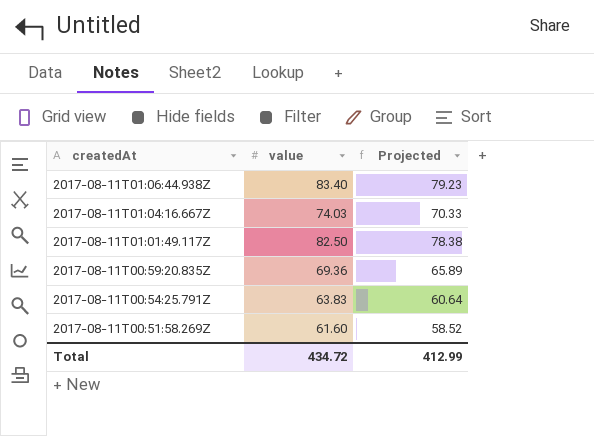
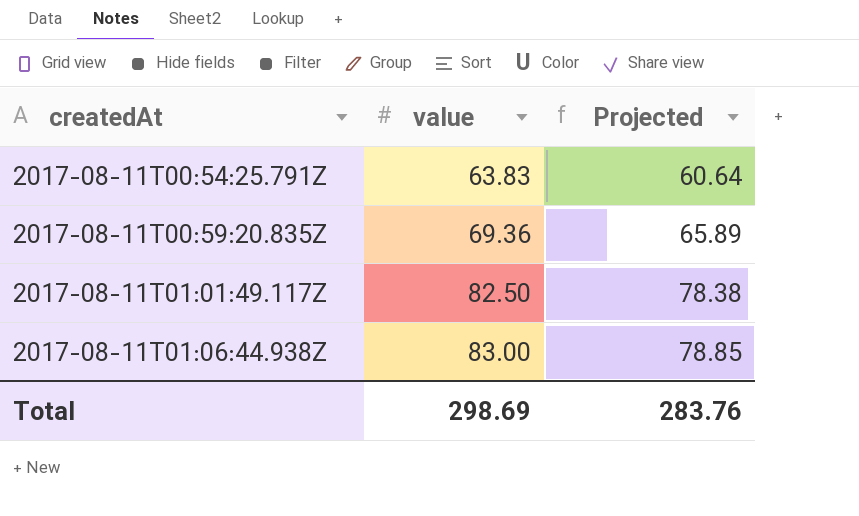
row order: createdAt descending -> createdAt ascending
row 2017-08-11T01:04:16.667Z: 74.03 | 70.33 -> none
row 2017-08-11T00:51:58.269Z: 61.60 | 58.52 -> none
2017-08-11T01:06:44.938Z | value: 83.40 -> 83.00
2017-08-11T01:06:44.938Z | Projected: 79.23 -> 78.85
Total | value: 434.72 -> 298.69
Total | Projected: 412.99 -> 283.76

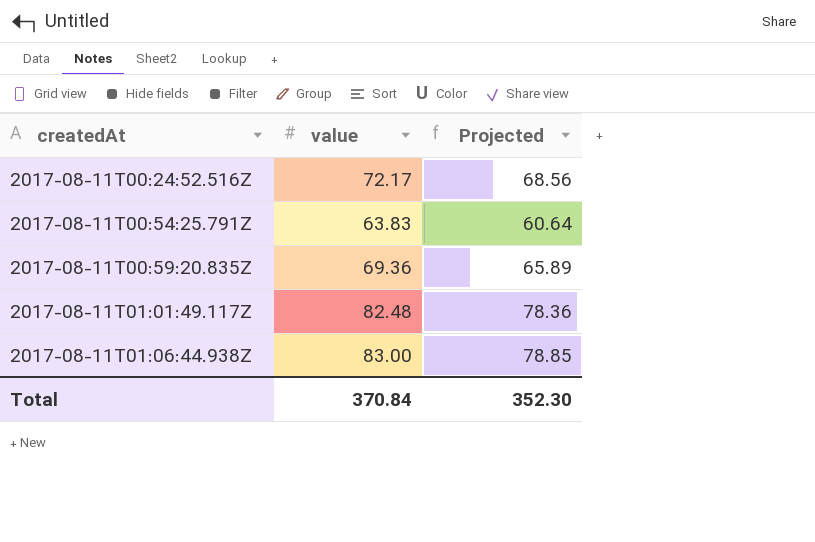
row 2017-08-11T00:24:52.516Z: none -> 72.17 | 68.56
2017-08-11T01:01:49.117Z | value: 82.50 -> 82.48
2017-08-11T01:01:49.117Z | Projected: 78.38 -> 78.36
Total | value: 298.69 -> 370.84
Total | Projected: 283.76 -> 352.30

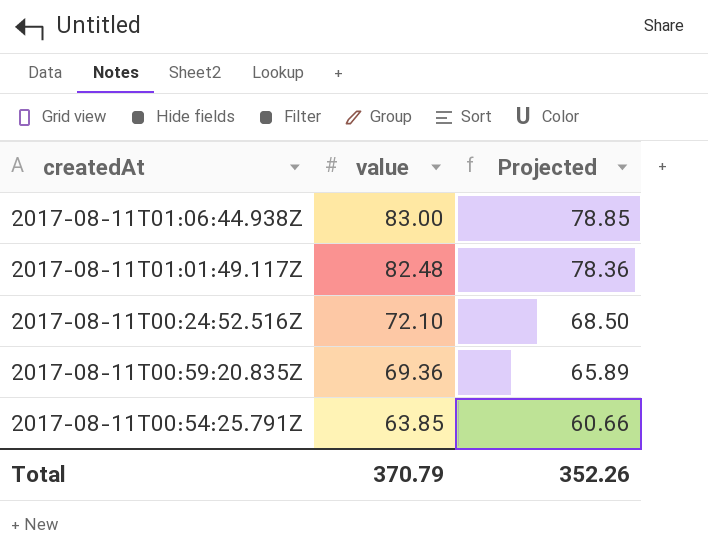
row order: createdAt ascending -> value descending
2017-08-11T00:24:52.516Z | value: 72.17 -> 72.10
2017-08-11T00:24:52.516Z | Projected: 68.56 -> 68.50
2017-08-11T00:54:25.791Z | value: 63.83 -> 63.85
2017-08-11T00:54:25.791Z | Projected: 60.64 -> 60.66
Total | value: 370.84 -> 370.79
Total | Projected: 352.30 -> 352.26

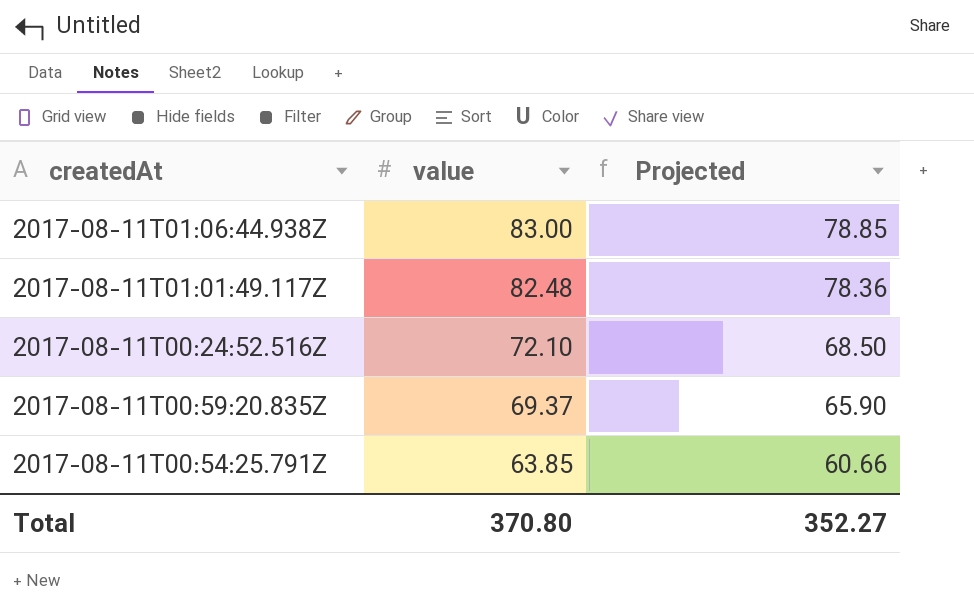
2017-08-11T00:59:20.835Z | value: 69.36 -> 69.37
2017-08-11T00:59:20.835Z | Projected: 65.89 -> 65.90
Total | value: 370.79 -> 370.80
Total | Projected: 352.26 -> 352.27

